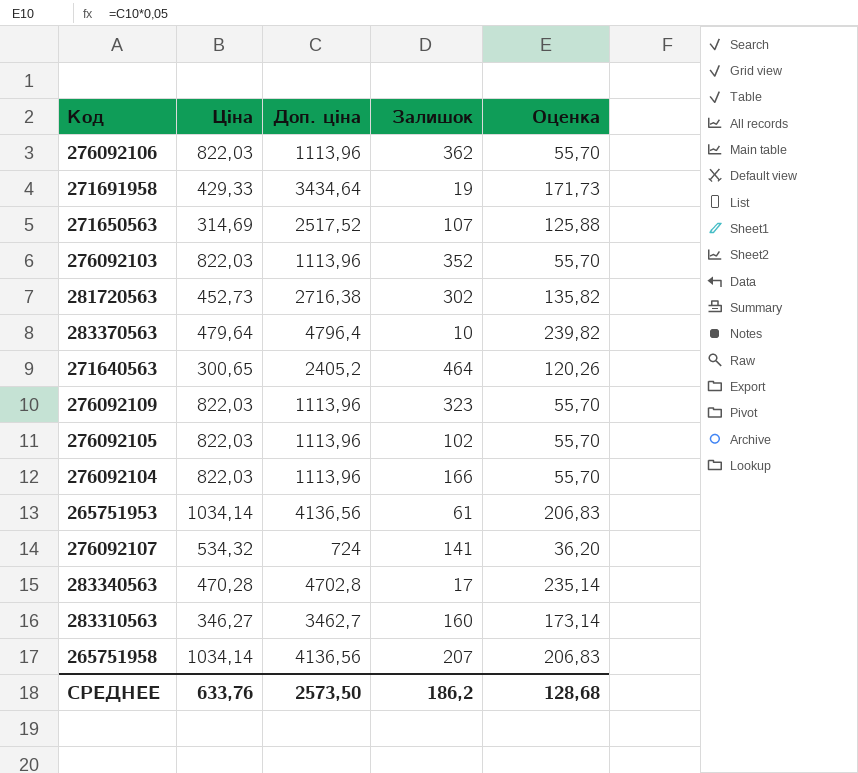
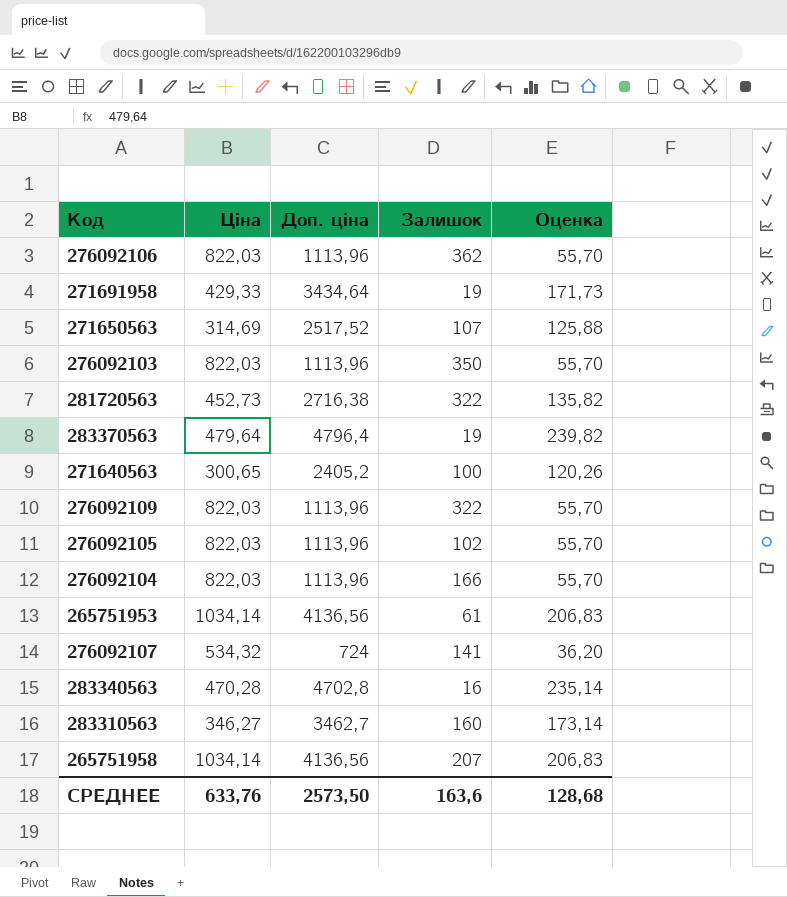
276092103 | Залишок: 352 -> 350
281720563 | Залишок: 302 -> 322
283370563 | Залишок: 10 -> 19
271640563 | Залишок: 464 -> 100
276092109 | Залишок: 323 -> 322
283340563 | Залишок: 17 -> 16
СРЕДНЕЕ | Залишок: 186,2 -> 163,6

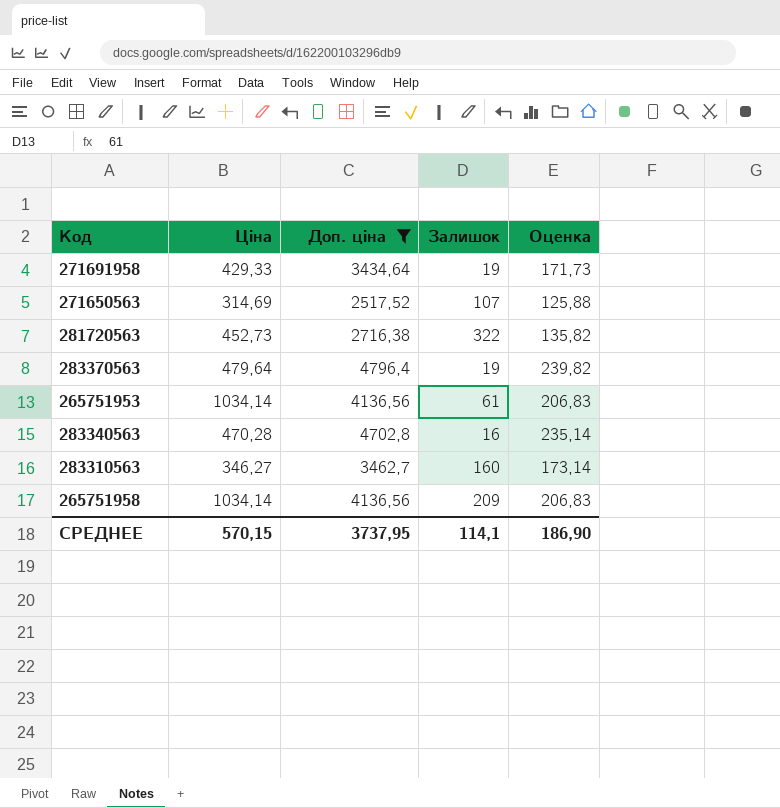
filter: none -> Доп. ціна >= 2517,52
265751958 | Залишок: 207 -> 209
СРЕДНЕЕ | Ціна: 633,76 -> 570,15
СРЕДНЕЕ | Доп. ціна: 2573,50 -> 3737,95
СРЕДНЕЕ | Залишок: 163,6 -> 114,1
СРЕДНЕЕ | Оценка: 128,68 -> 186,90

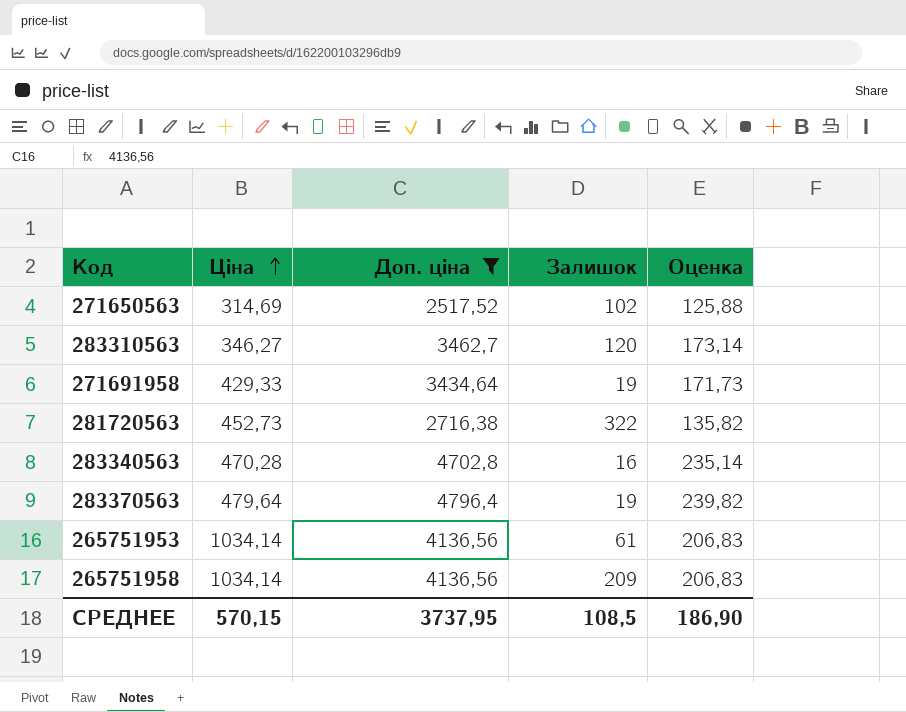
row order: none -> Ціна ascending
271650563 | Залишок: 107 -> 102
283310563 | Залишок: 160 -> 120
СРЕДНЕЕ | Залишок: 114,1 -> 108,5

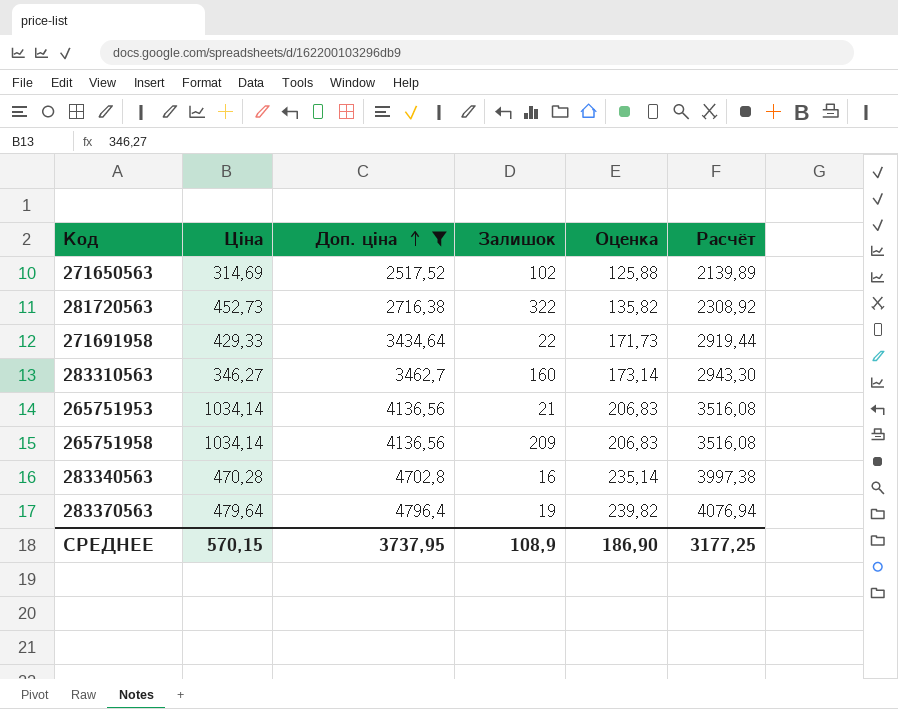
row order: Ціна ascending -> Доп. ціна ascending
column Расчёт | formula: none -> [Доп. ціна] * 0,85
271691958 | Залишок: 19 -> 22
283310563 | Залишок: 120 -> 160
265751953 | Залишок: 61 -> 21
СРЕДНЕЕ | Залишок: 108,5 -> 108,9

